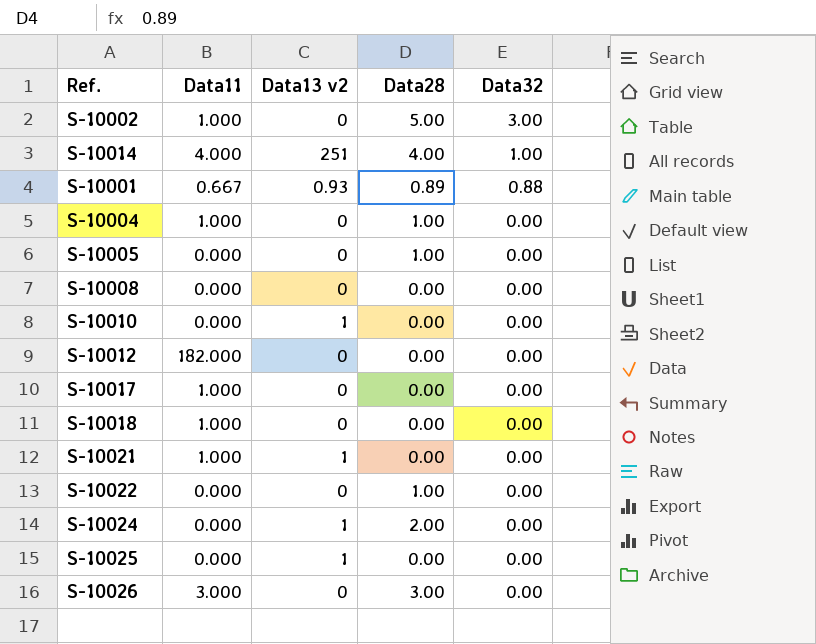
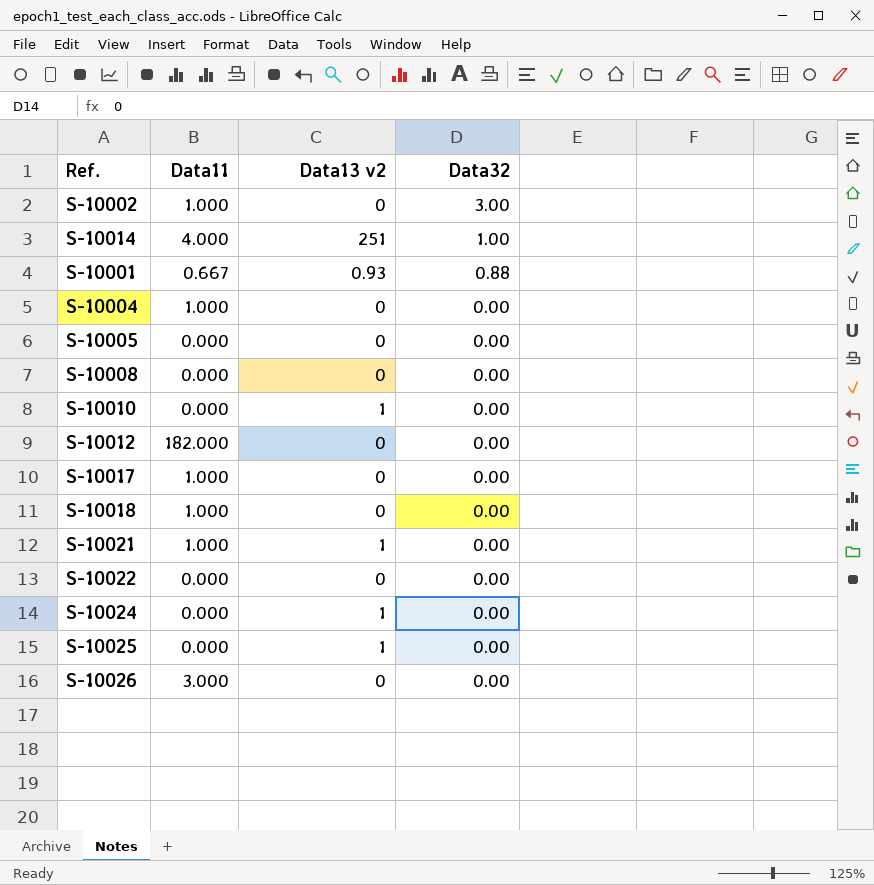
column Data28 | position: 4 -> none

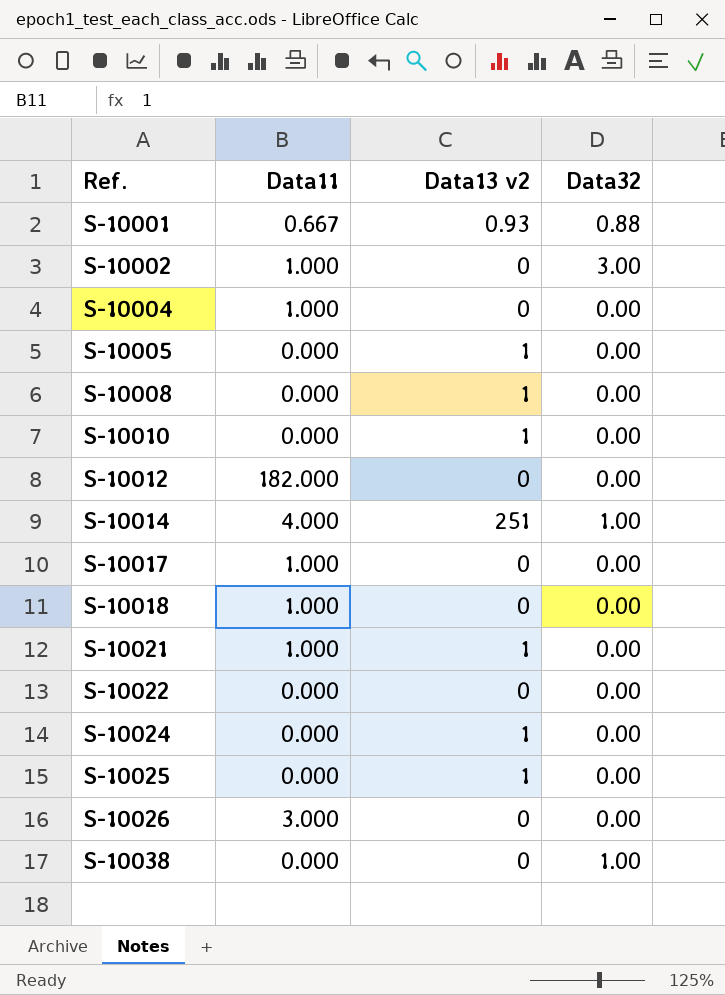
row order: Data32 descending -> Ref. ascending
S-10005 | Data13 v2: 0 -> 1
S-10008 | Data13 v2: 0 -> 1
row S-10038: none -> 0.000 | 0 | 1.00

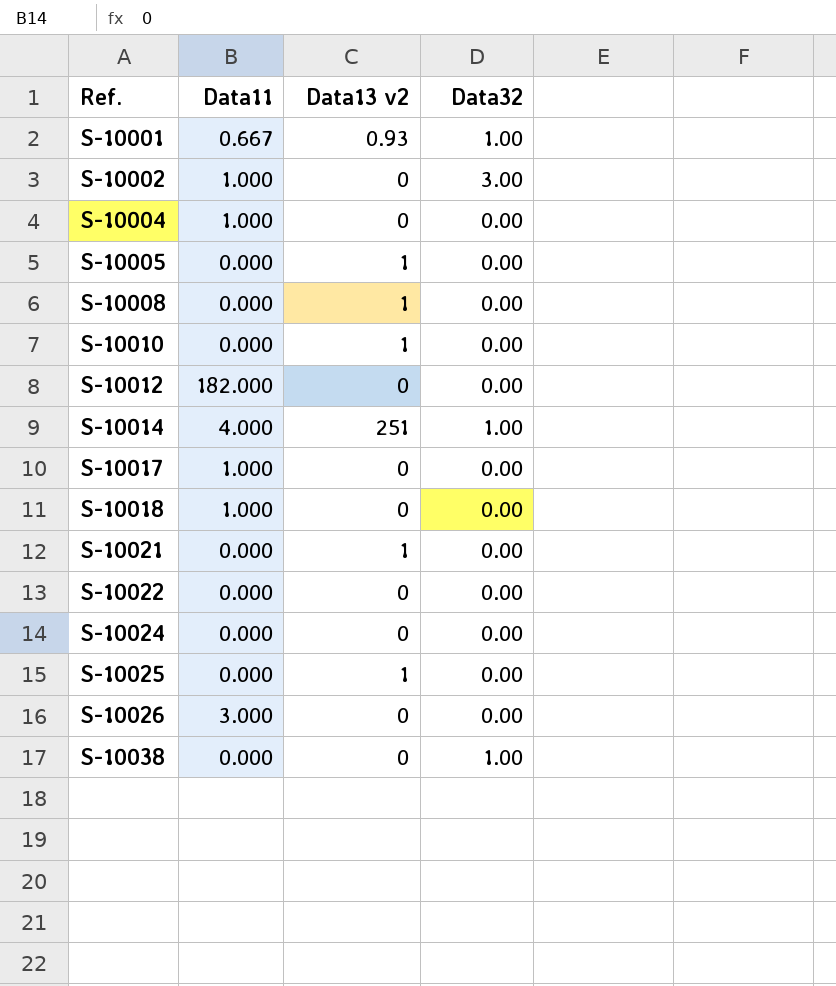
S-10001 | Data32: 0.88 -> 1.00
S-10021 | Data11: 1.000 -> 0.000
S-10024 | Data13 v2: 1 -> 0

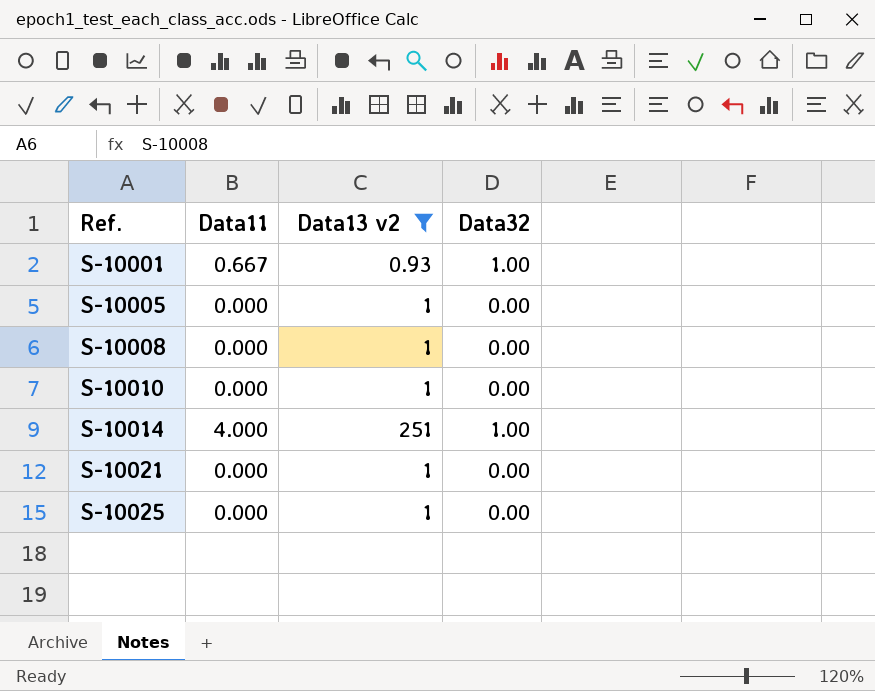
filter: none -> Data13 v2 != 0

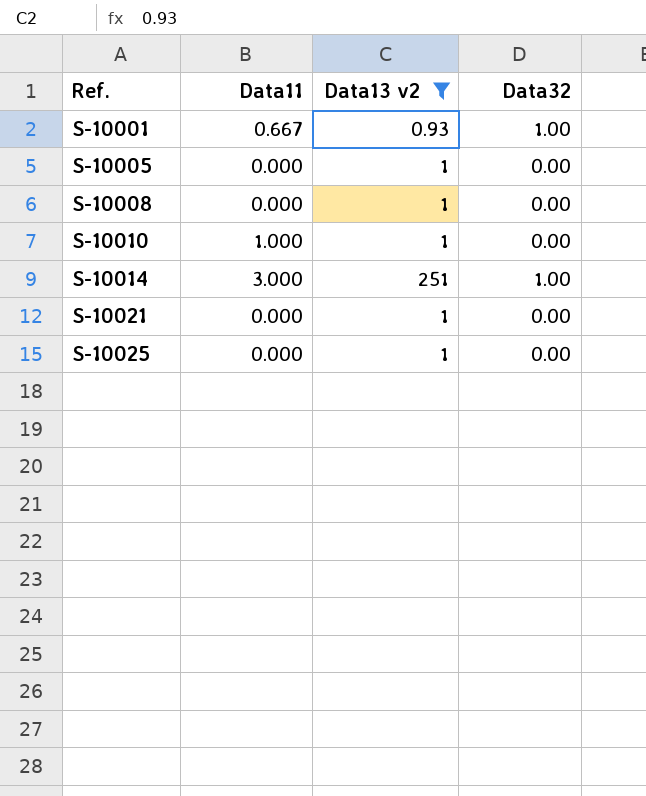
S-10010 | Data11: 0.000 -> 1.000
S-10014 | Data11: 4.000 -> 3.000

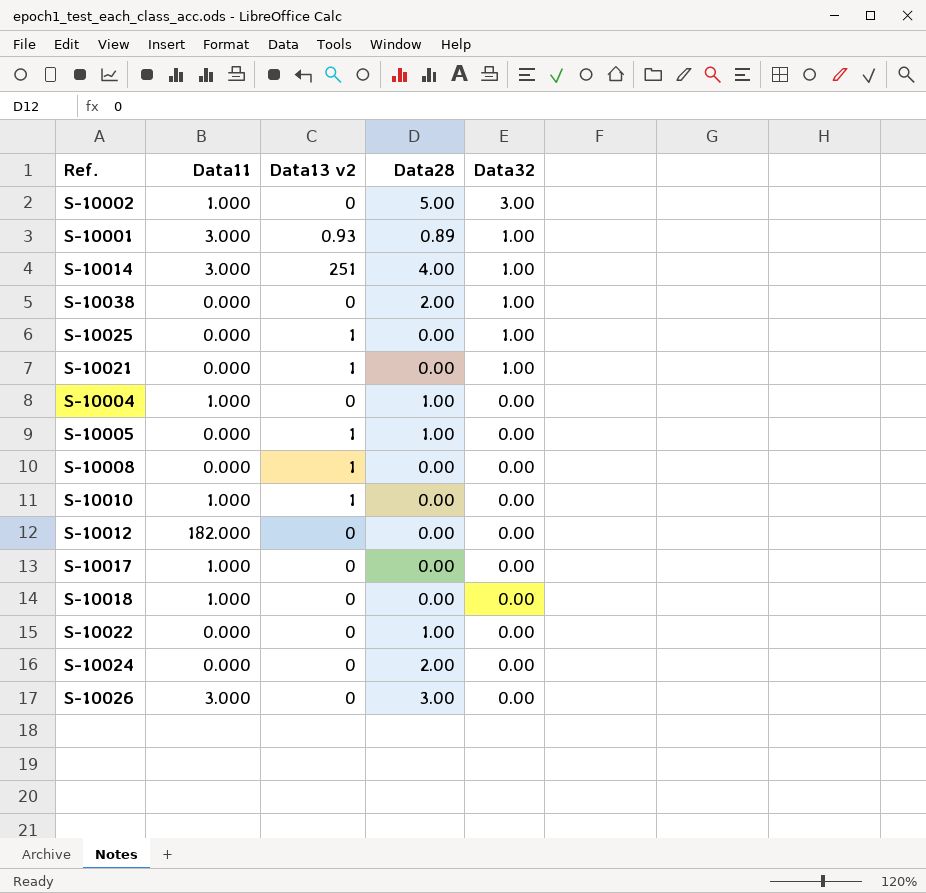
filter: Data13 v2 != 0 -> none
row order: Ref. ascending -> Data32 descending
column Data28 | position: none -> 4
S-10001 | Data11: 0.667 -> 3.000
S-10025 | Data32: 0.00 -> 1.00
S-10021 | Data32: 0.00 -> 1.00

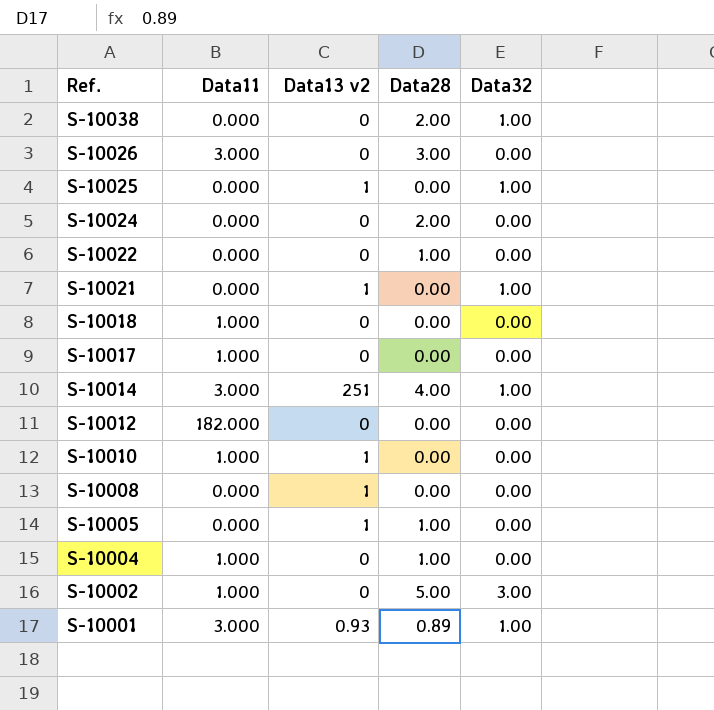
row order: Data32 descending -> Ref. descending

